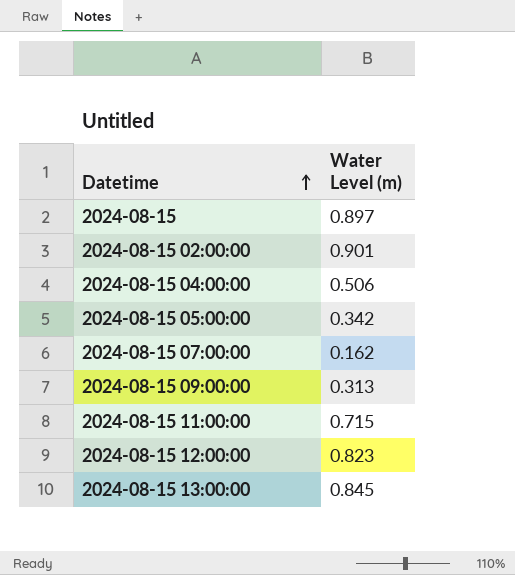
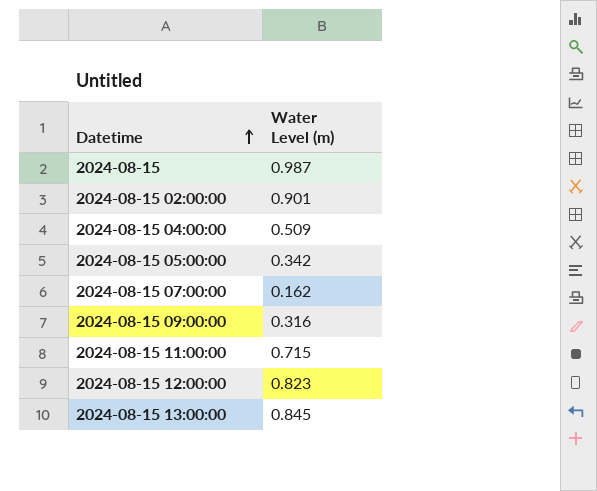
2024-08-15 | Water Level (m): 0.897 -> 0.987
2024-08-15 04:00:00 | Water Level (m): 0.506 -> 0.509
2024-08-15 09:00:00 | Water Level (m): 0.313 -> 0.316

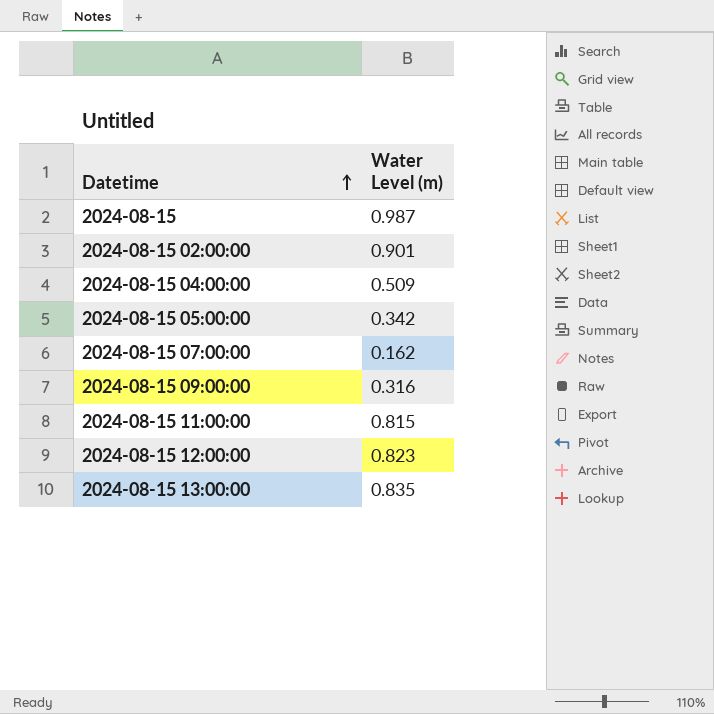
2024-08-15 11:00:00 | Water Level (m): 0.715 -> 0.815
2024-08-15 13:00:00 | Water Level (m): 0.845 -> 0.835

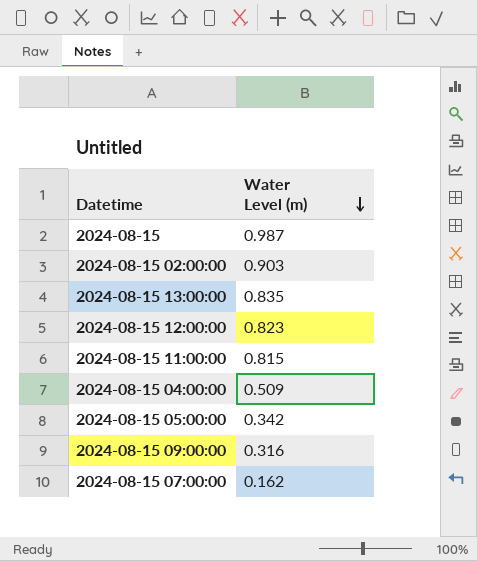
row order: Datetime ascending -> Water Level (m) descending
2024-08-15 02:00:00 | Water Level (m): 0.901 -> 0.903

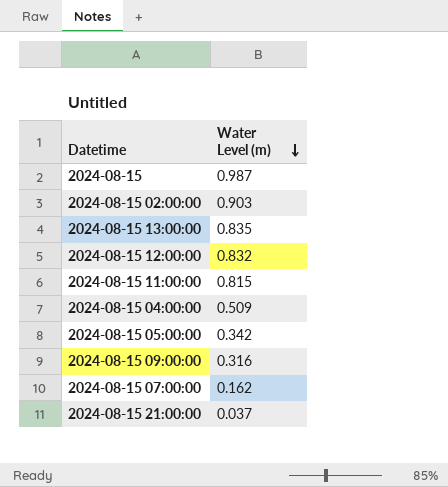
2024-08-15 12:00:00 | Water Level (m): 0.823 -> 0.832
row 2024-08-15 21:00:00: none -> 0.037

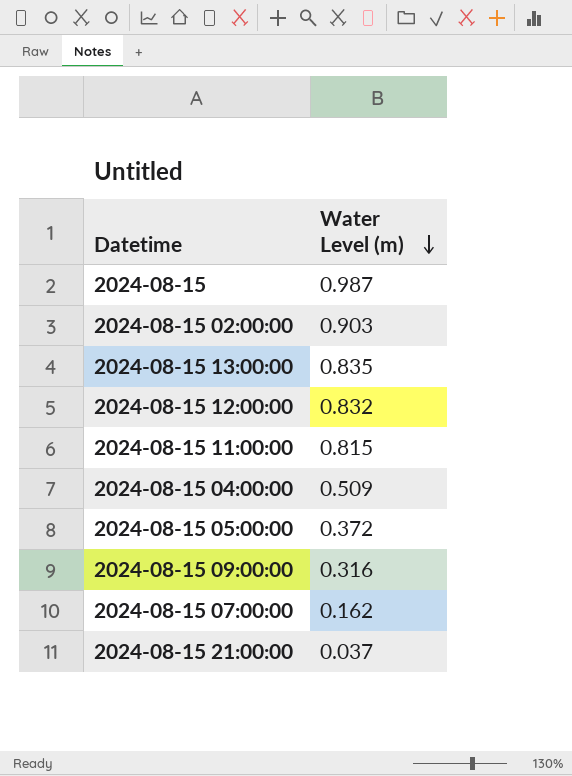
2024-08-15 05:00:00 | Water Level (m): 0.342 -> 0.372

